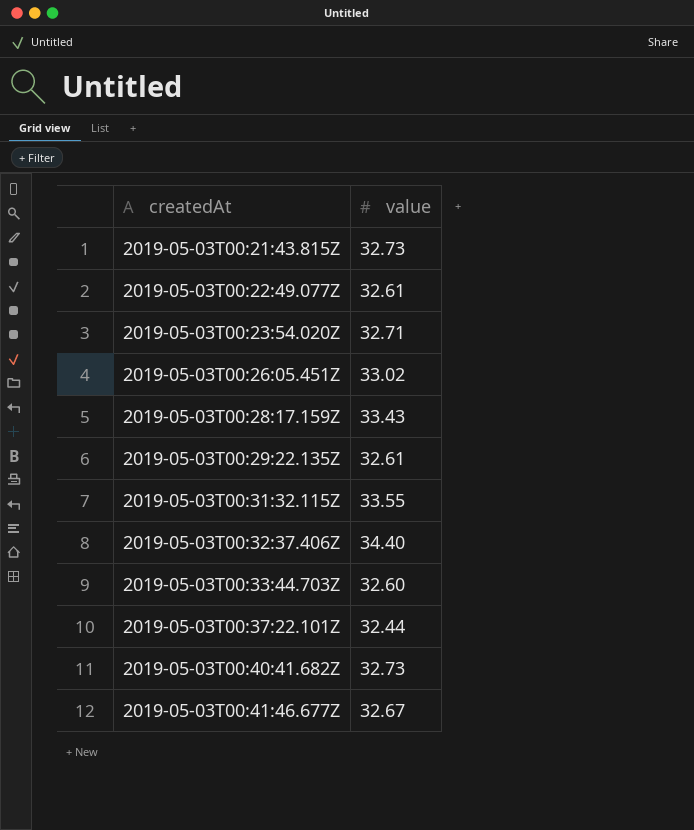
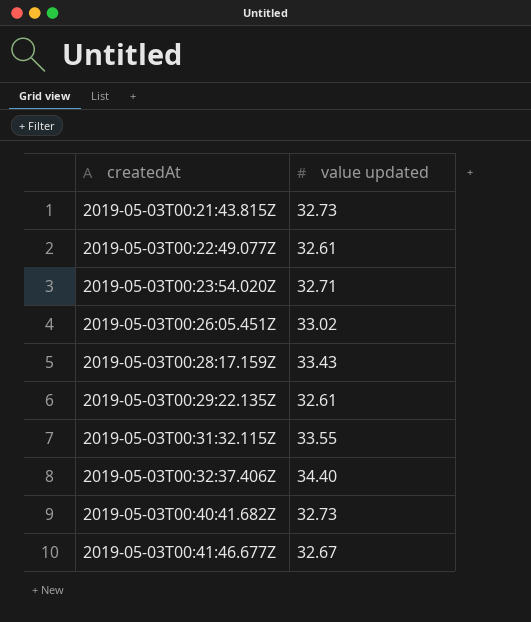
column name: value -> value updated
row 2019-05-03T00:33:44.703Z: 32.60 -> none
row 2019-05-03T00:37:22.101Z: 32.44 -> none

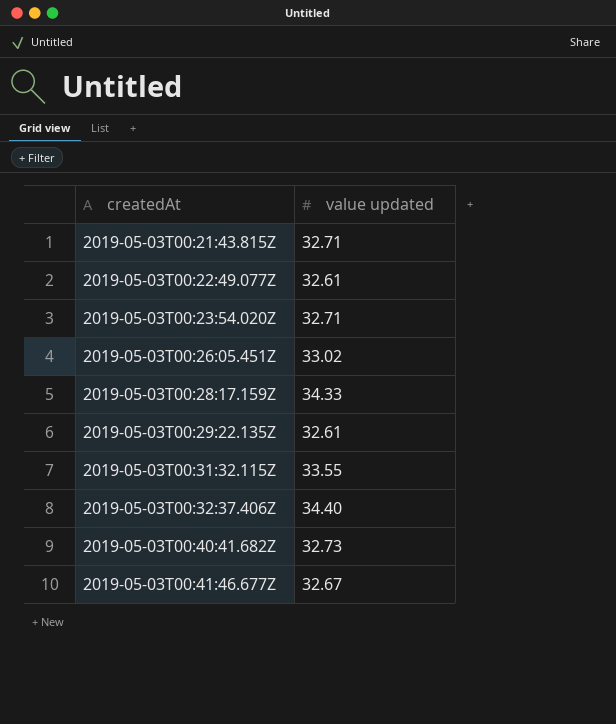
2019-05-03T00:21:43.815Z | value updated: 32.73 -> 32.71
2019-05-03T00:28:17.159Z | value updated: 33.43 -> 34.33

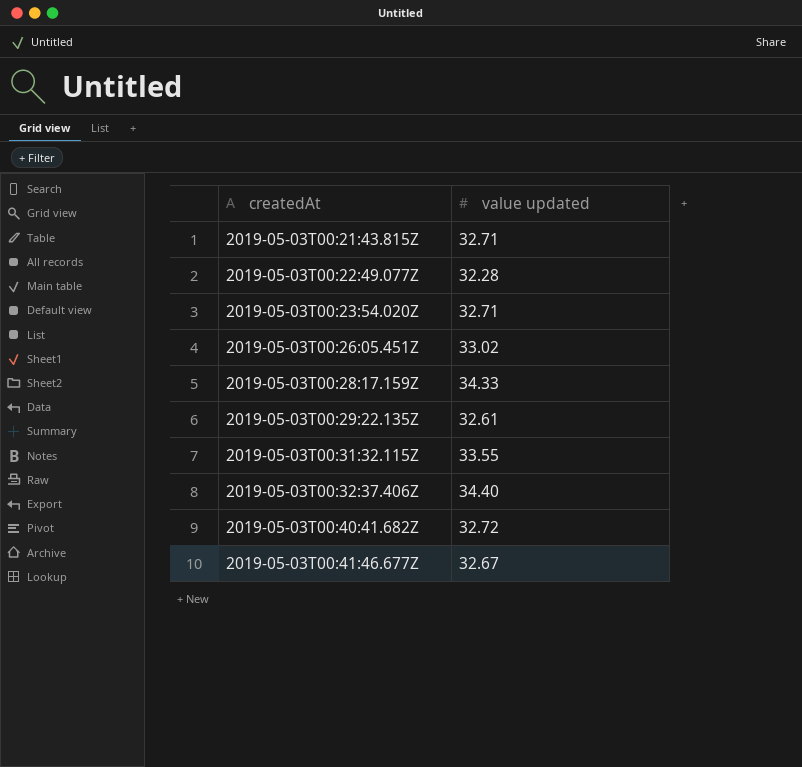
2019-05-03T00:22:49.077Z | value updated: 32.61 -> 32.28
2019-05-03T00:40:41.682Z | value updated: 32.73 -> 32.72

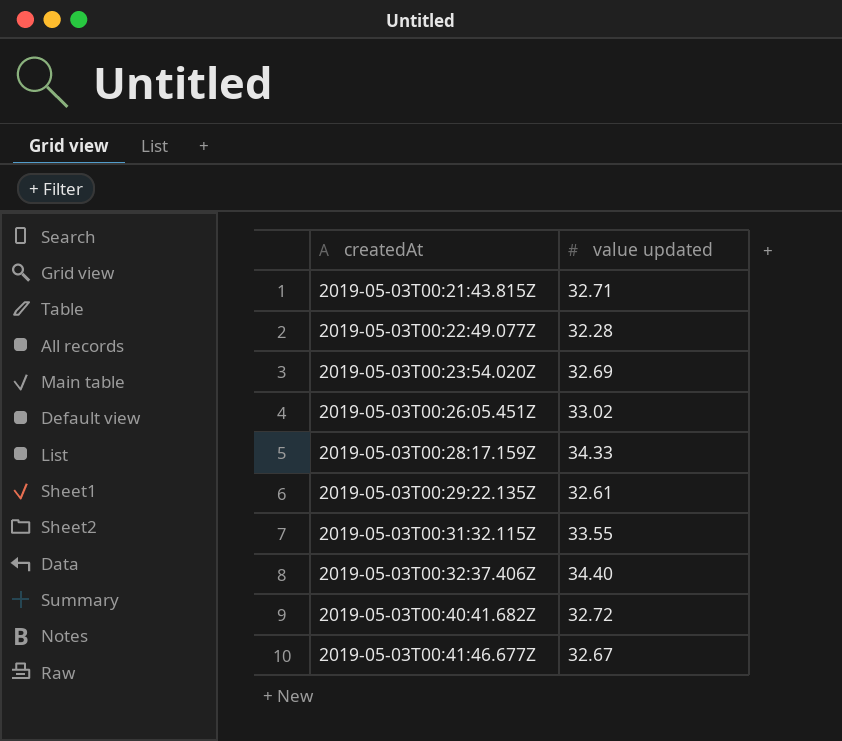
2019-05-03T00:23:54.020Z | value updated: 32.71 -> 32.69

